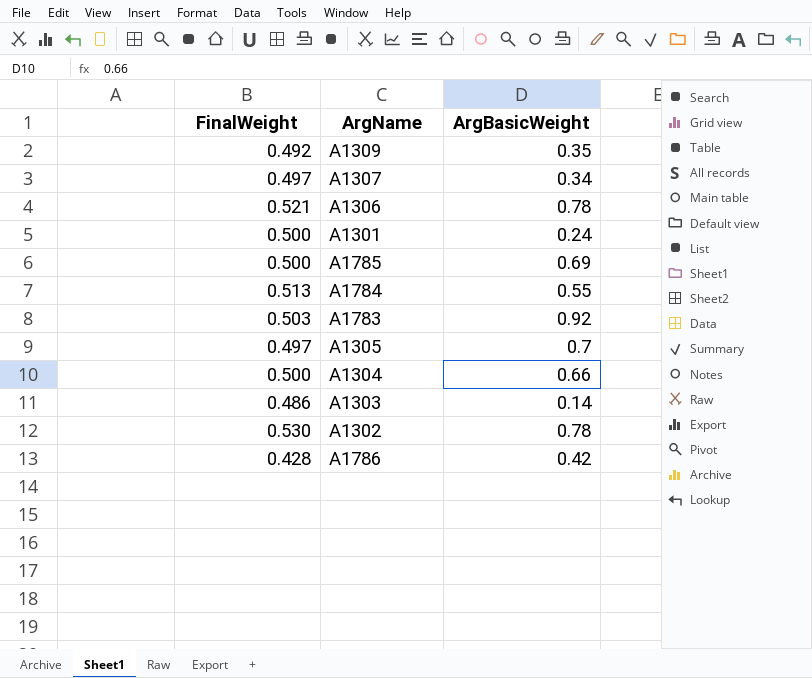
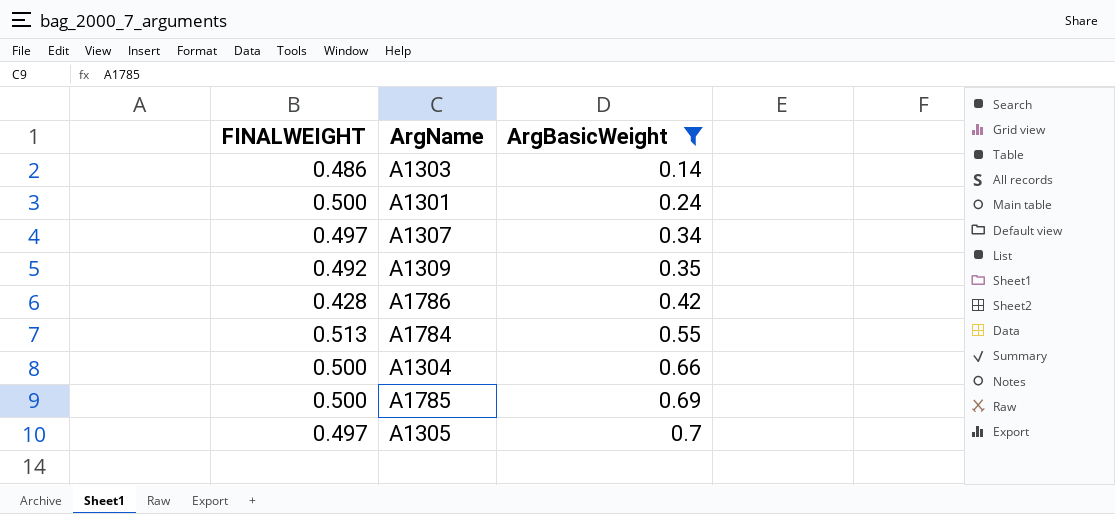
filter: none -> ArgBasicWeight <= 0.7
row order: none -> ArgBasicWeight ascending
column name: FinalWeight -> FINALWEIGHT

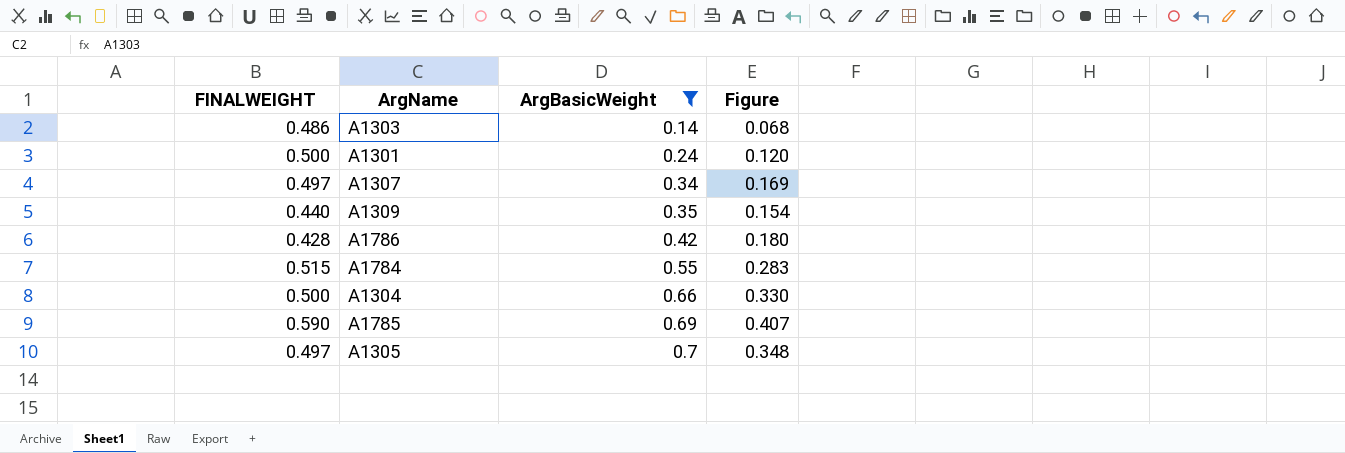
column Figure | formula: none -> [FINALWEIGHT] * [ArgBasicWeight]
A1309 | FINALWEIGHT: 0.492 -> 0.440
A1784 | FINALWEIGHT: 0.513 -> 0.515
A1785 | FINALWEIGHT: 0.500 -> 0.590

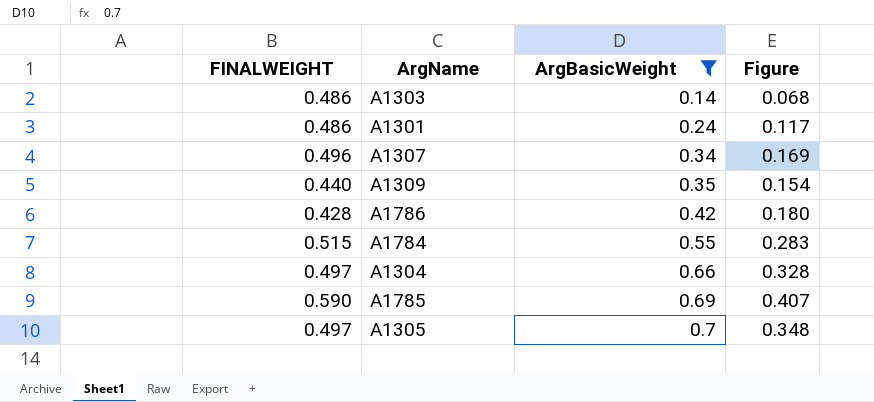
A1301 | FINALWEIGHT: 0.500 -> 0.486
A1301 | Figure: 0.120 -> 0.117
A1307 | FINALWEIGHT: 0.497 -> 0.496
A1304 | FINALWEIGHT: 0.500 -> 0.497
A1304 | Figure: 0.330 -> 0.328

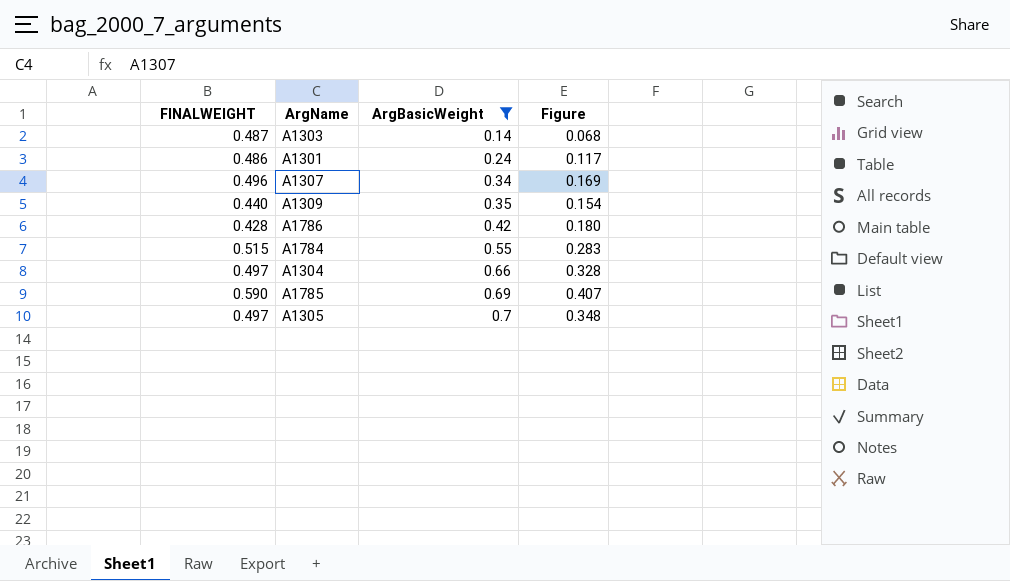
A1303 | FINALWEIGHT: 0.486 -> 0.487

